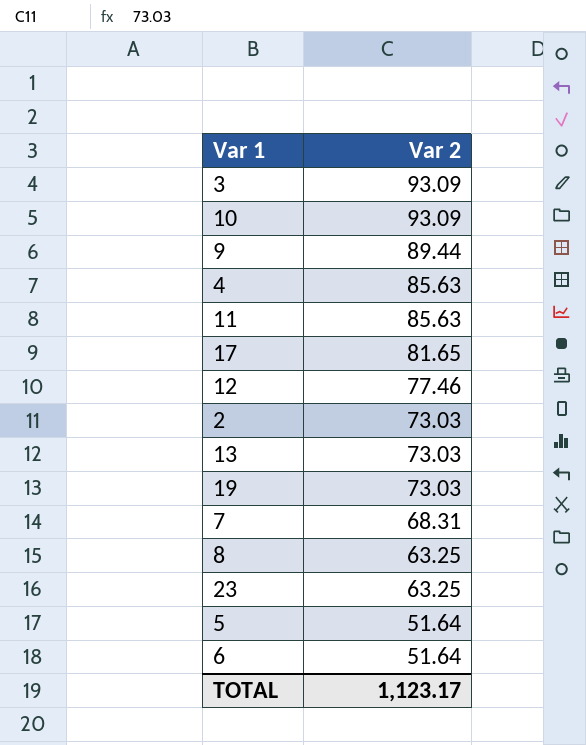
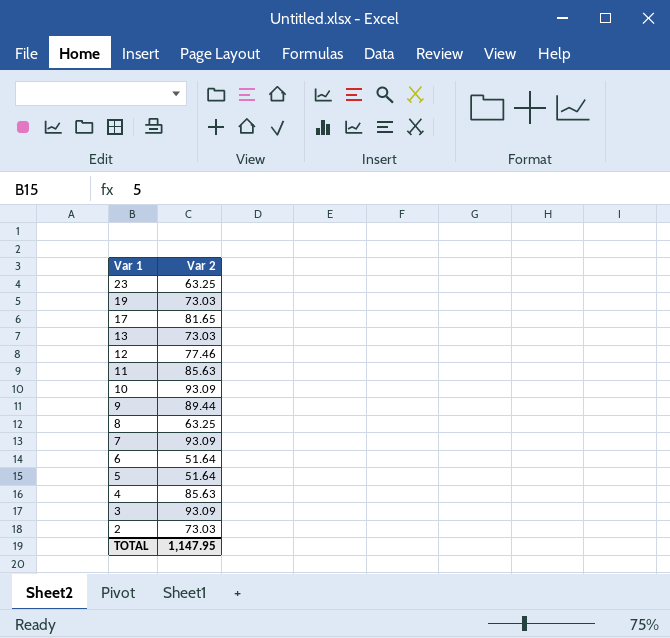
row order: Var 2 descending -> Var 1 descending
7 | Var 2: 68.31 -> 93.09
TOTAL | Var 2: 1,123.17 -> 1,147.95

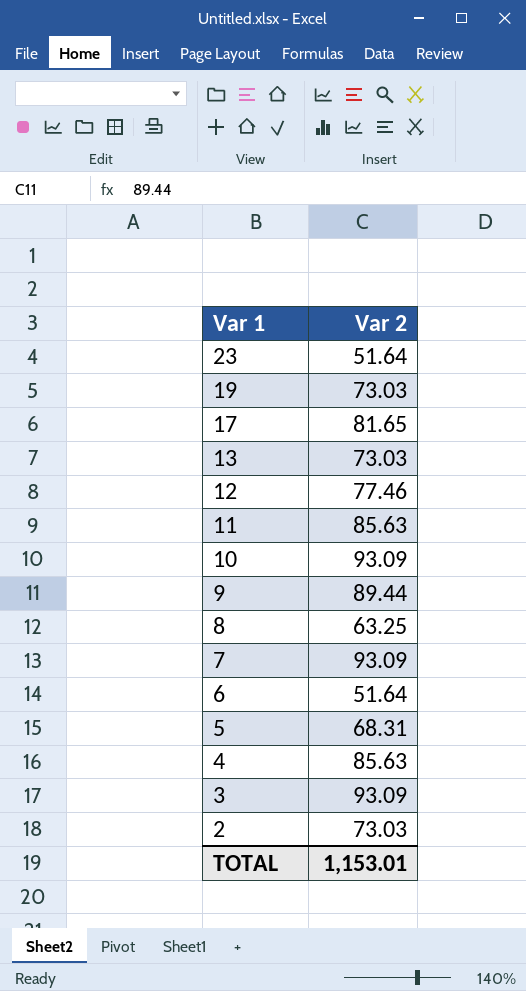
23 | Var 2: 63.25 -> 51.64
5 | Var 2: 51.64 -> 68.31
TOTAL | Var 2: 1,147.95 -> 1,153.01

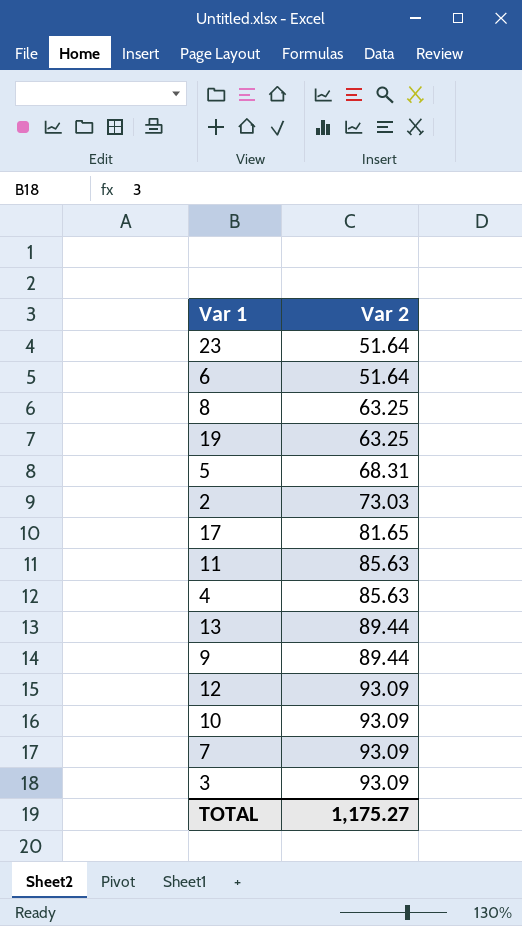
row order: Var 1 descending -> Var 2 ascending
19 | Var 2: 73.03 -> 63.25
13 | Var 2: 73.03 -> 89.44
12 | Var 2: 77.46 -> 93.09
TOTAL | Var 2: 1,153.01 -> 1,175.27

